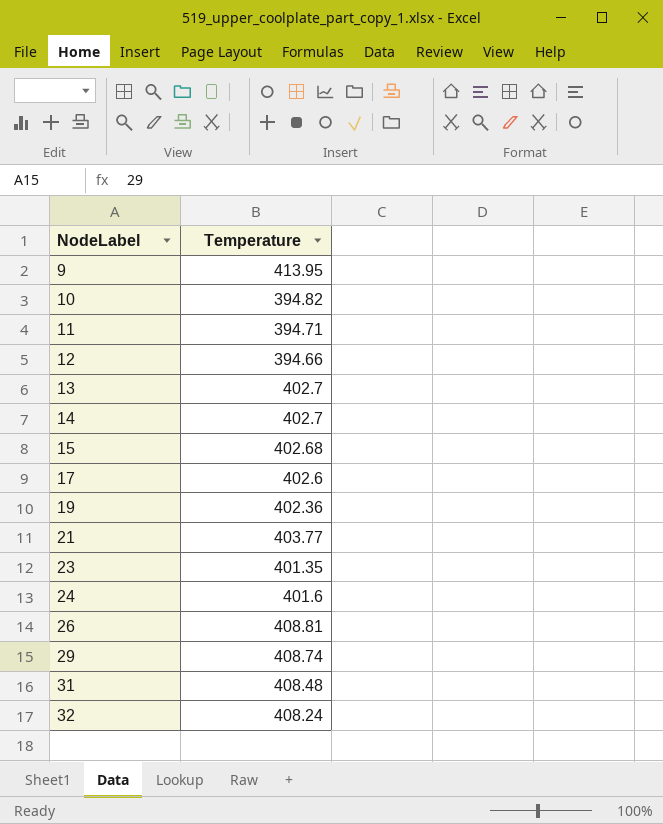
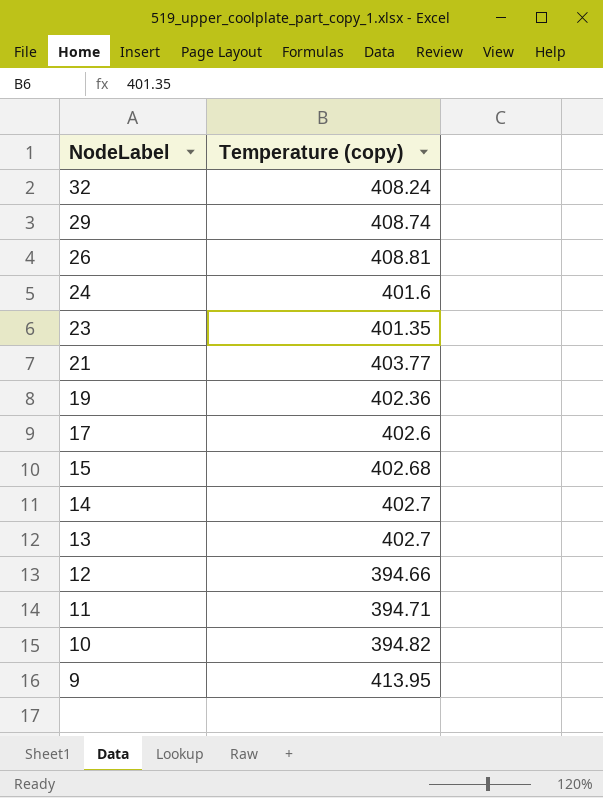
row order: NodeLabel ascending -> NodeLabel descending
column name: Temperature -> Temperature (copy)
row 31: 408.48 -> none

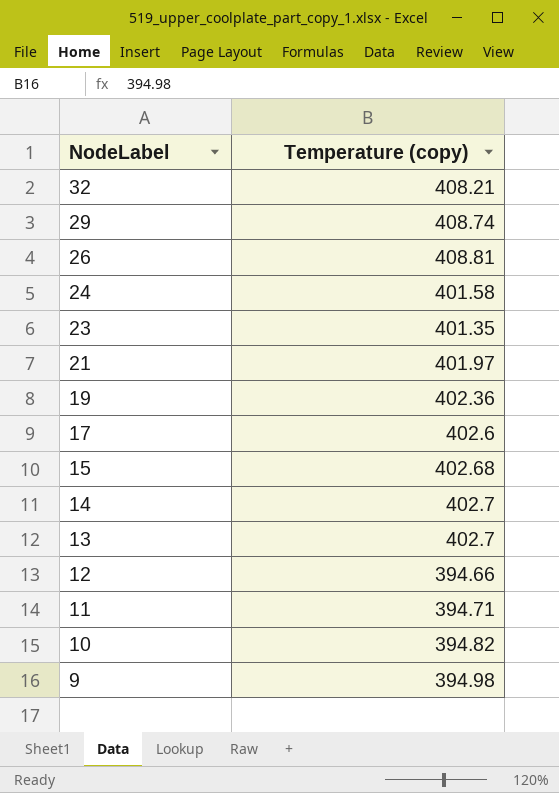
32 | Temperature (copy): 408.24 -> 408.21
24 | Temperature (copy): 401.6 -> 401.58
21 | Temperature (copy): 403.77 -> 401.97
9 | Temperature (copy): 413.95 -> 394.98

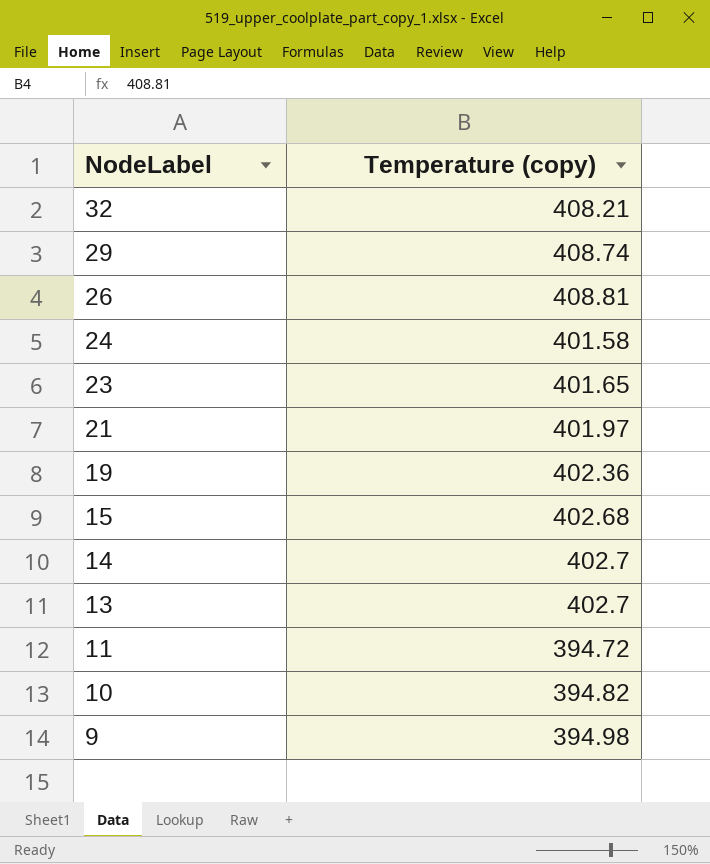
row 17: 402.6 -> none
row 12: 394.66 -> none
23 | Temperature (copy): 401.35 -> 401.65
11 | Temperature (copy): 394.71 -> 394.72

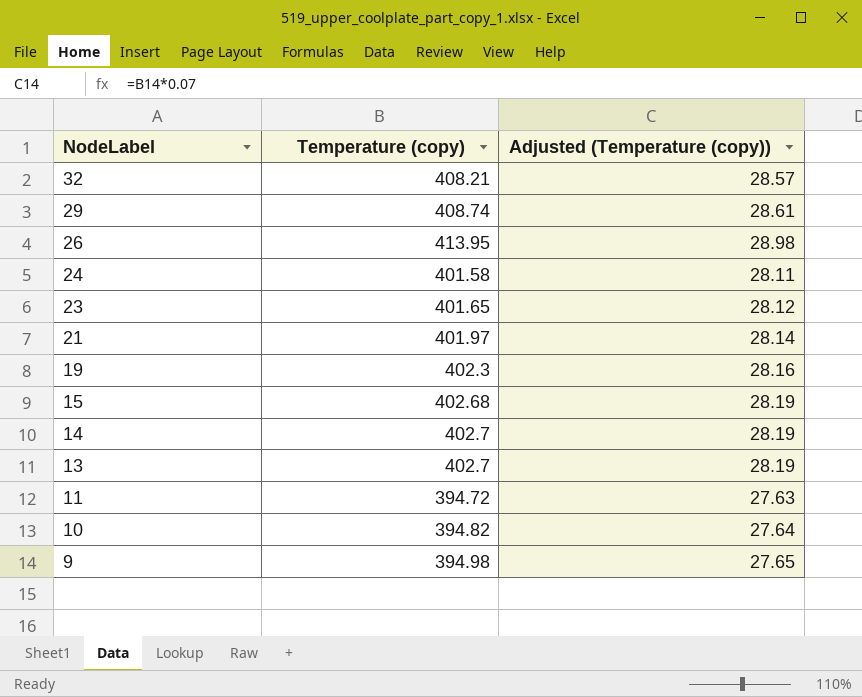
column Adjusted (Temperature (copy)) | formula: none -> [Temperature (copy)] * 0.07
26 | Temperature (copy): 408.81 -> 413.95
19 | Temperature (copy): 402.36 -> 402.3

